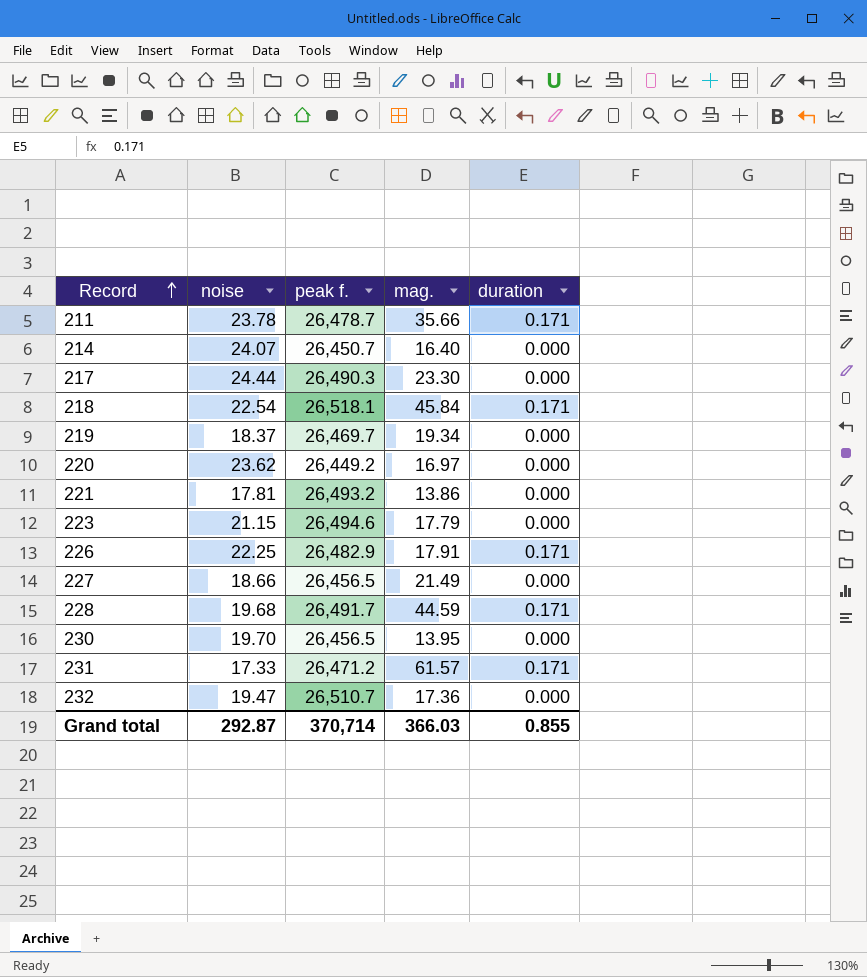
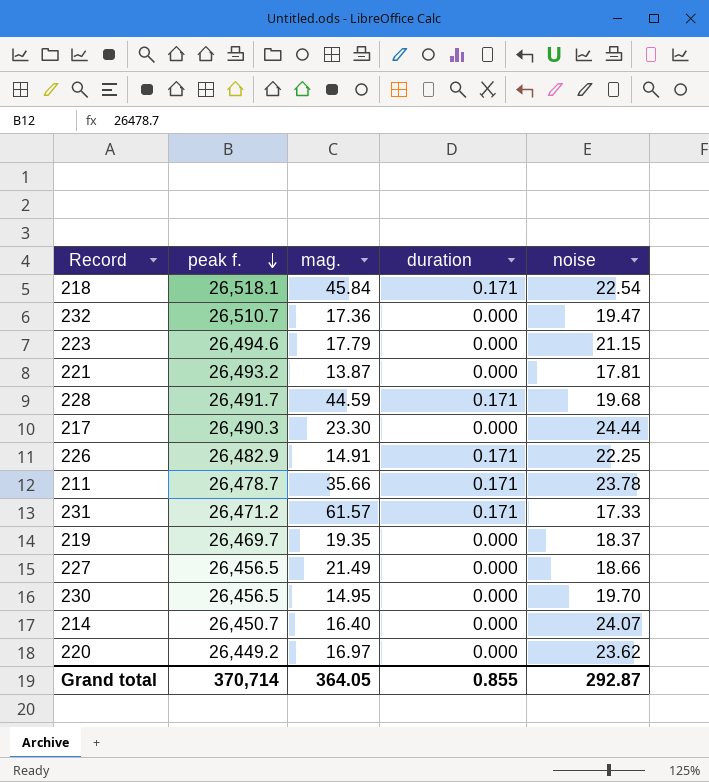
row order: Record ascending -> peak f. descending
column noise | position: 2 -> 5
221 | mag.: 13.86 -> 13.87
226 | mag.: 17.91 -> 14.91
219 | mag.: 19.34 -> 19.35
230 | mag.: 13.95 -> 14.95
Grand total | mag.: 366.03 -> 364.05

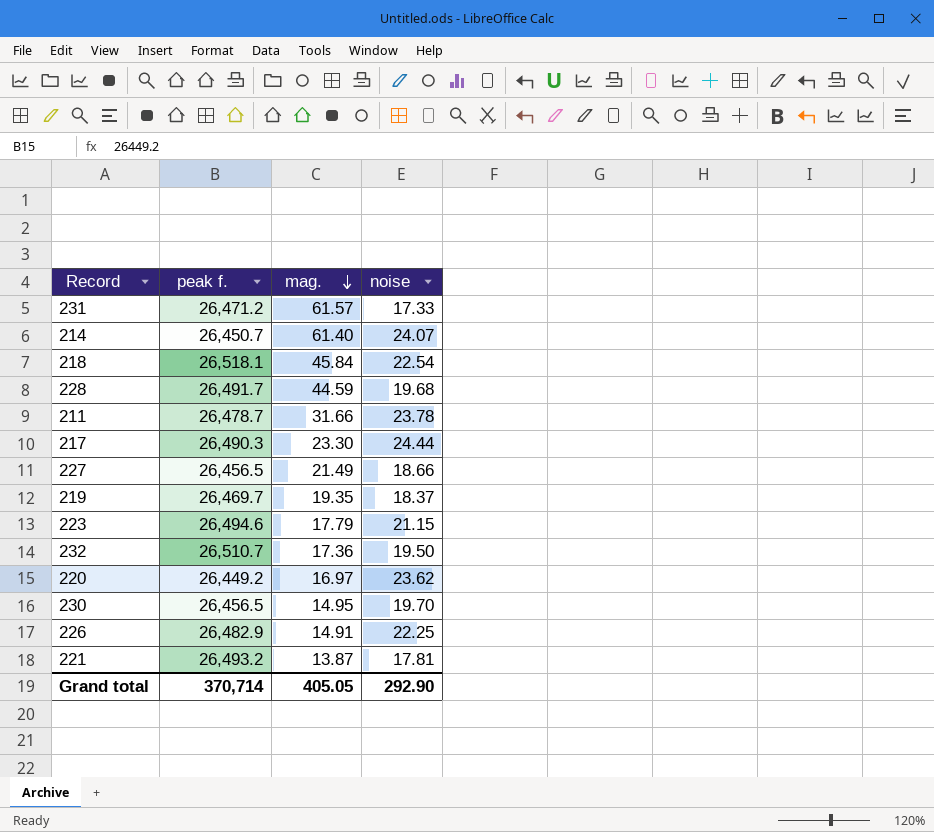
row order: peak f. descending -> mag. descending
column duration | position: 4 -> none
214 | mag.: 16.40 -> 61.40
211 | mag.: 35.66 -> 31.66
232 | noise: 19.47 -> 19.50
Grand total | mag.: 364.05 -> 405.05
Grand total | noise: 292.87 -> 292.90

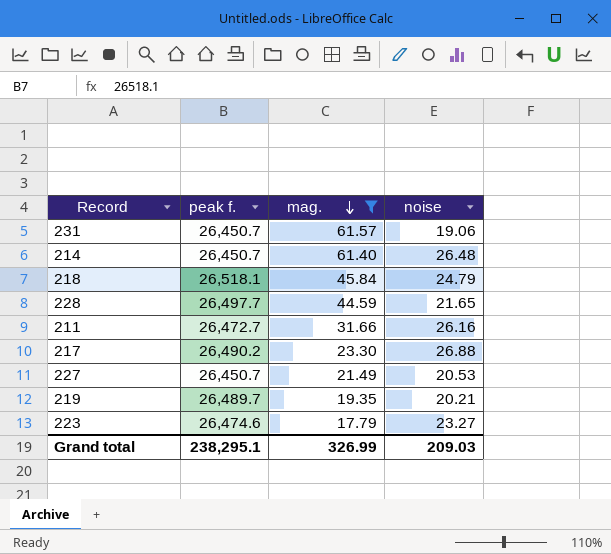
filter: none -> mag. >= 17.79
231 | peak f.: 26,471.2 -> 26,450.7
231 | noise: 17.33 -> 19.06
214 | noise: 24.07 -> 26.48
218 | noise: 22.54 -> 24.79
228 | peak f.: 26,491.7 -> 26,497.7
228 | noise: 19.68 -> 21.65
211 | peak f.: 26,478.7 -> 26,472.7
211 | noise: 23.78 -> 26.16
217 | peak f.: 26,490.3 -> 26,490.2
217 | noise: 24.44 -> 26.88
227 | peak f.: 26,456.5 -> 26,450.7
227 | noise: 18.66 -> 20.53
219 | peak f.: 26,469.7 -> 26,489.7
219 | noise: 18.37 -> 20.21
223 | peak f.: 26,494.6 -> 26,474.6
223 | noise: 21.15 -> 23.27
Grand total | peak f.: 370,714 -> 238,295.1
Grand total | mag.: 405.05 -> 326.99
Grand total | noise: 292.90 -> 209.03

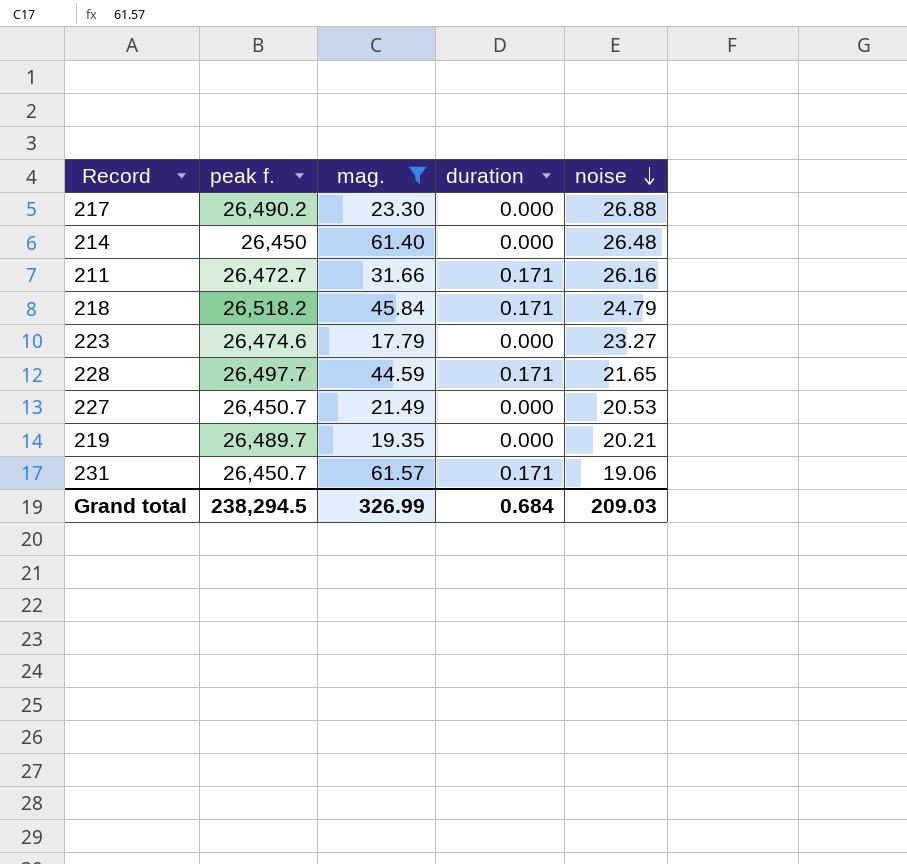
row order: mag. descending -> noise descending
column duration | position: none -> 4
214 | peak f.: 26,450.7 -> 26,450
218 | peak f.: 26,518.1 -> 26,518.2
Grand total | peak f.: 238,295.1 -> 238,294.5

